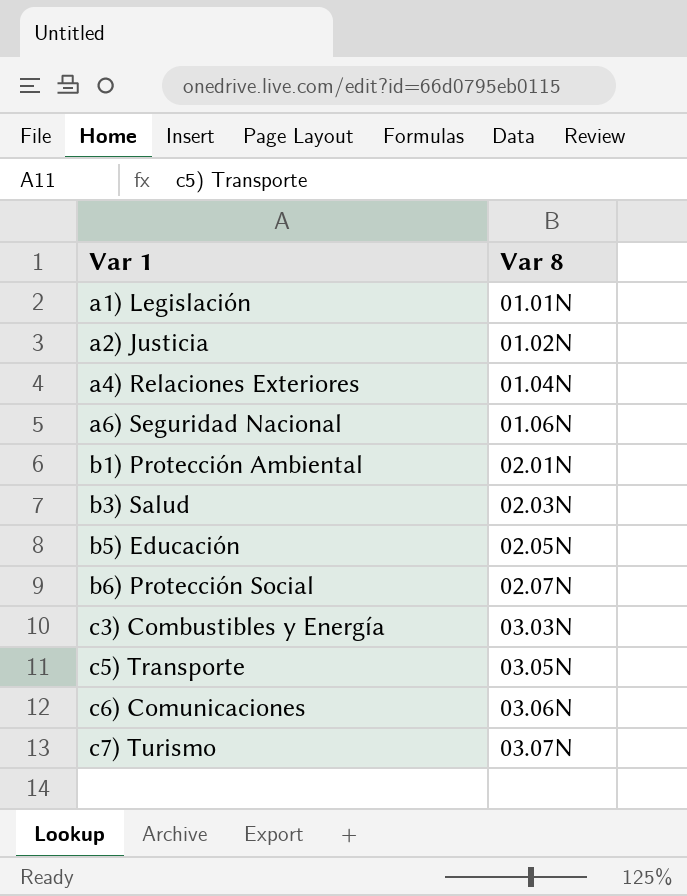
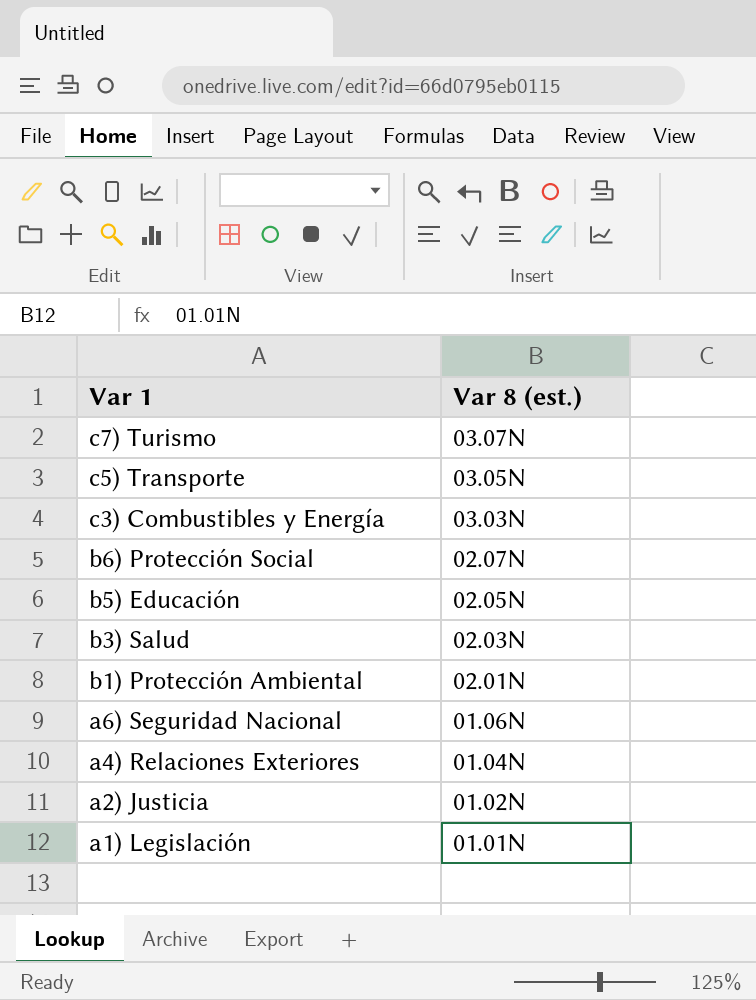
row order: Var 1 ascending -> Var 1 descending
column name: Var 8 -> Var 8 (est.)
row c6) Comunicaciones: 03.06N -> none

